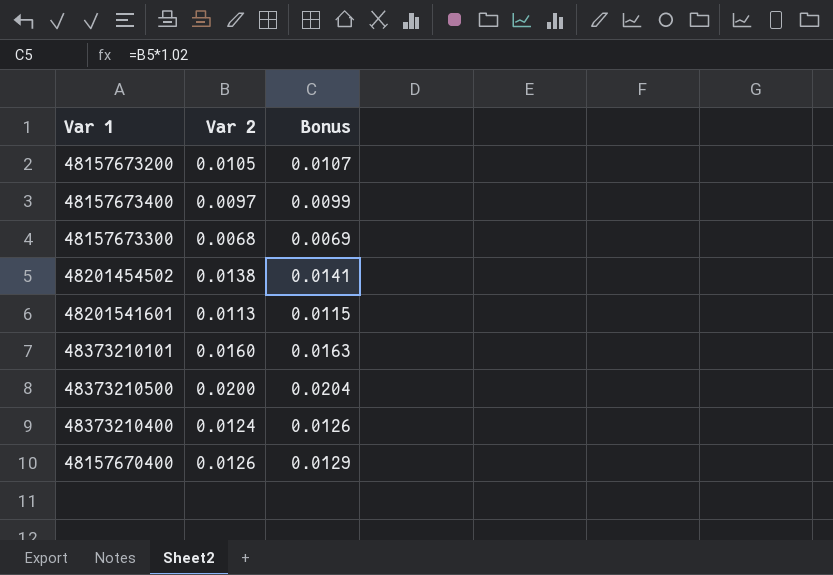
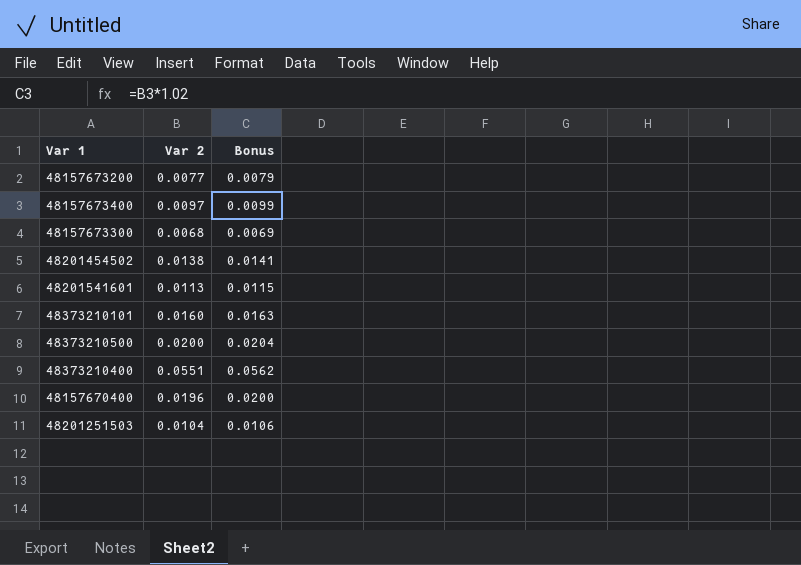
48157673200 | Var 2: 0.0105 -> 0.0077
48157673200 | Bonus: 0.0107 -> 0.0079
48373210400 | Var 2: 0.0124 -> 0.0551
48373210400 | Bonus: 0.0126 -> 0.0562
48157670400 | Var 2: 0.0126 -> 0.0196
48157670400 | Bonus: 0.0129 -> 0.0200
row 48201251503: none -> 0.0104 | 0.0106

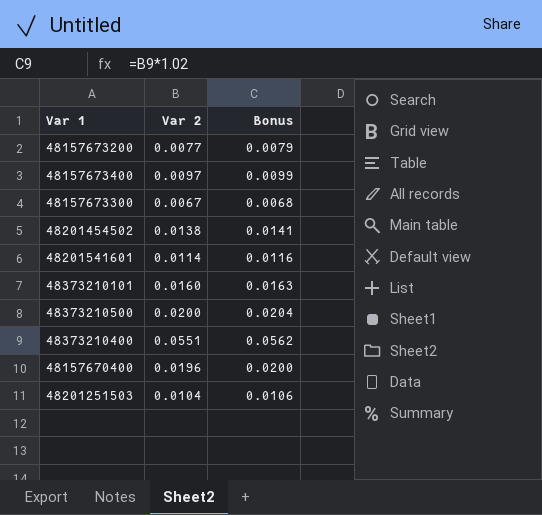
48157673300 | Var 2: 0.0068 -> 0.0067
48157673300 | Bonus: 0.0069 -> 0.0068
48201541601 | Var 2: 0.0113 -> 0.0114
48201541601 | Bonus: 0.0115 -> 0.0116

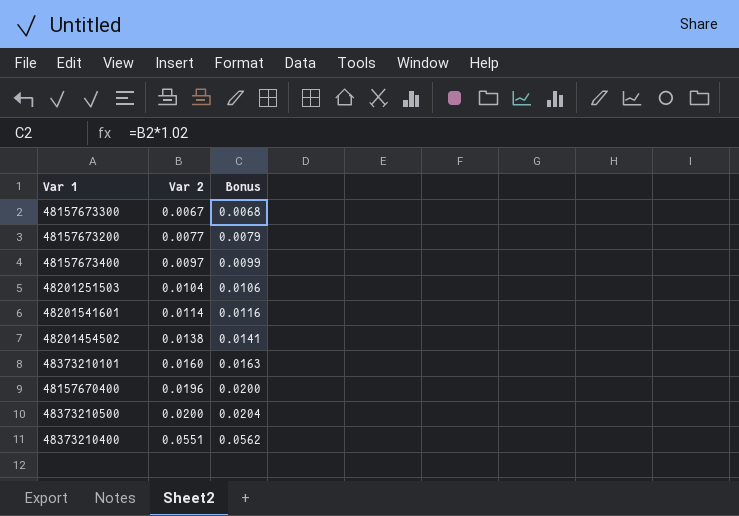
row order: none -> Var 2 ascending

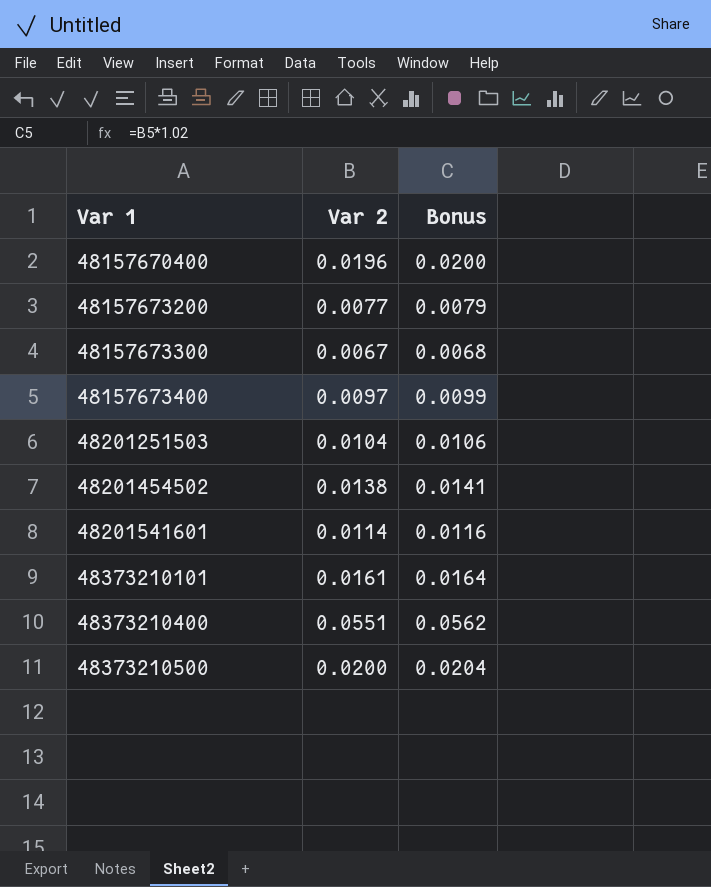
row order: Var 2 ascending -> Var 1 ascending
48373210101 | Var 2: 0.0160 -> 0.0161
48373210101 | Bonus: 0.0163 -> 0.0164

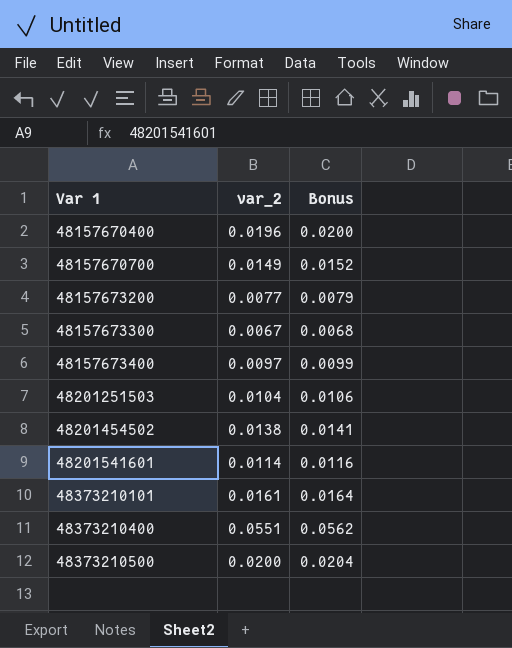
column name: Var 2 -> var_2
row 48157670700: none -> 0.0149 | 0.0152

